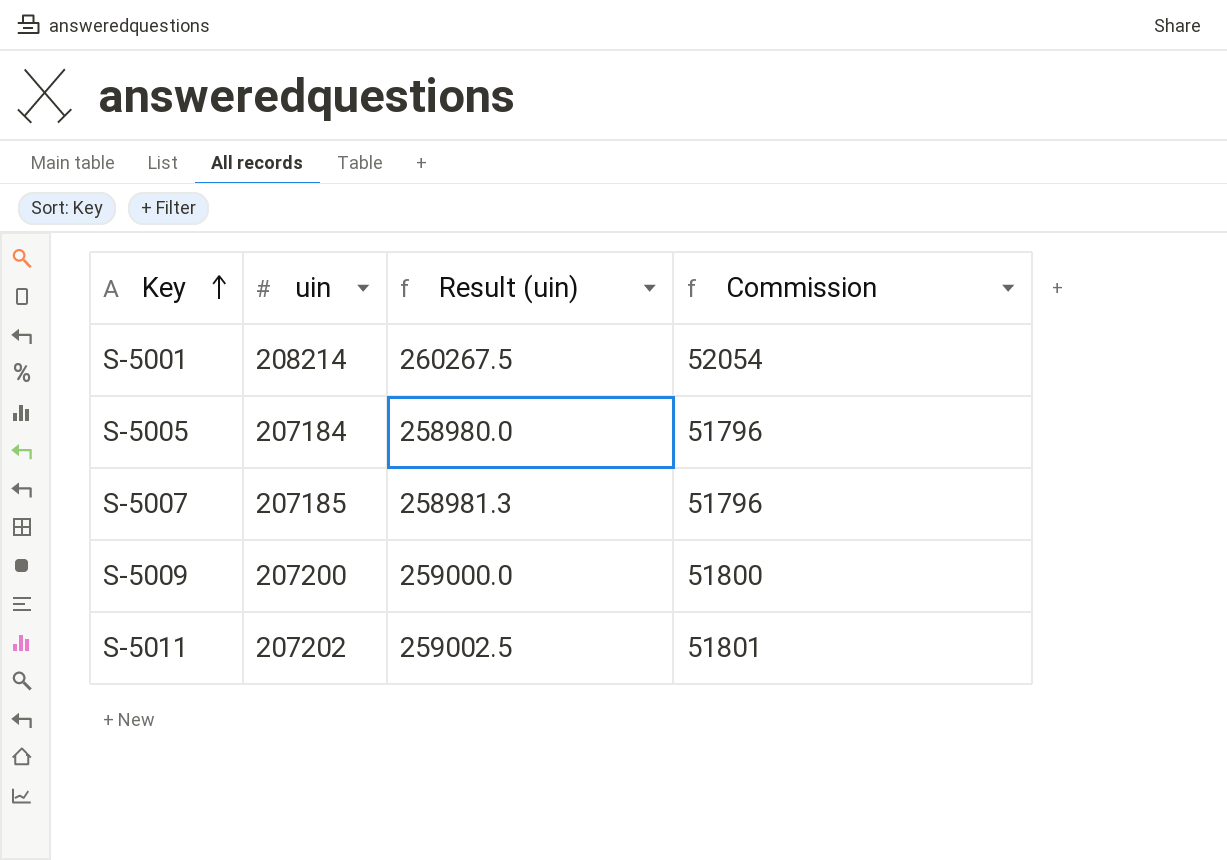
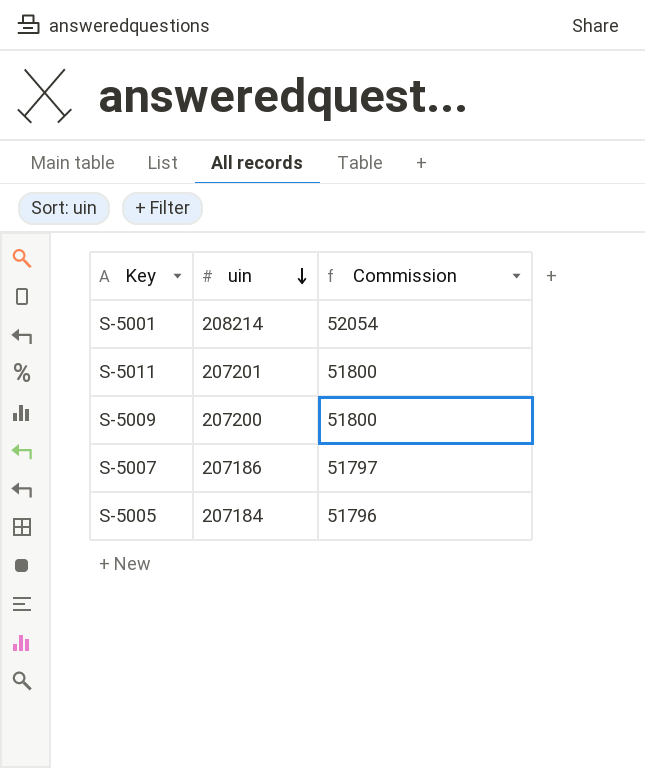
row order: Key ascending -> uin descending
column Result (uin) | formula: [uin] * 1.25 -> none
S-5011 | uin: 207202 -> 207201
S-5011 | Commission: 51801 -> 51800
S-5007 | uin: 207185 -> 207186
S-5007 | Commission: 51796 -> 51797

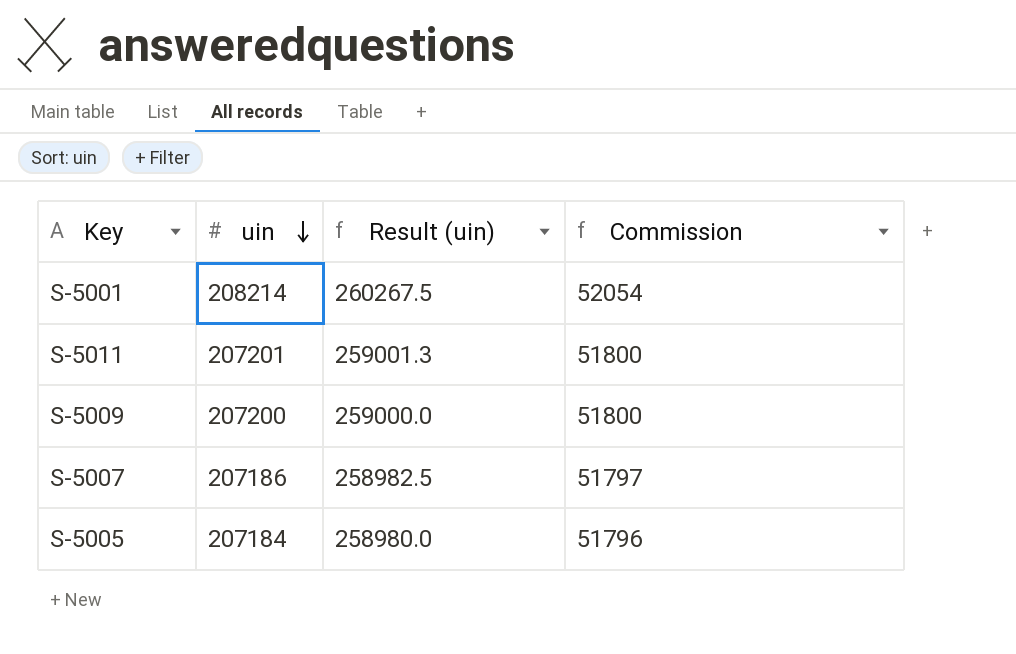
column Result (uin) | formula: none -> [uin] * 1.25

